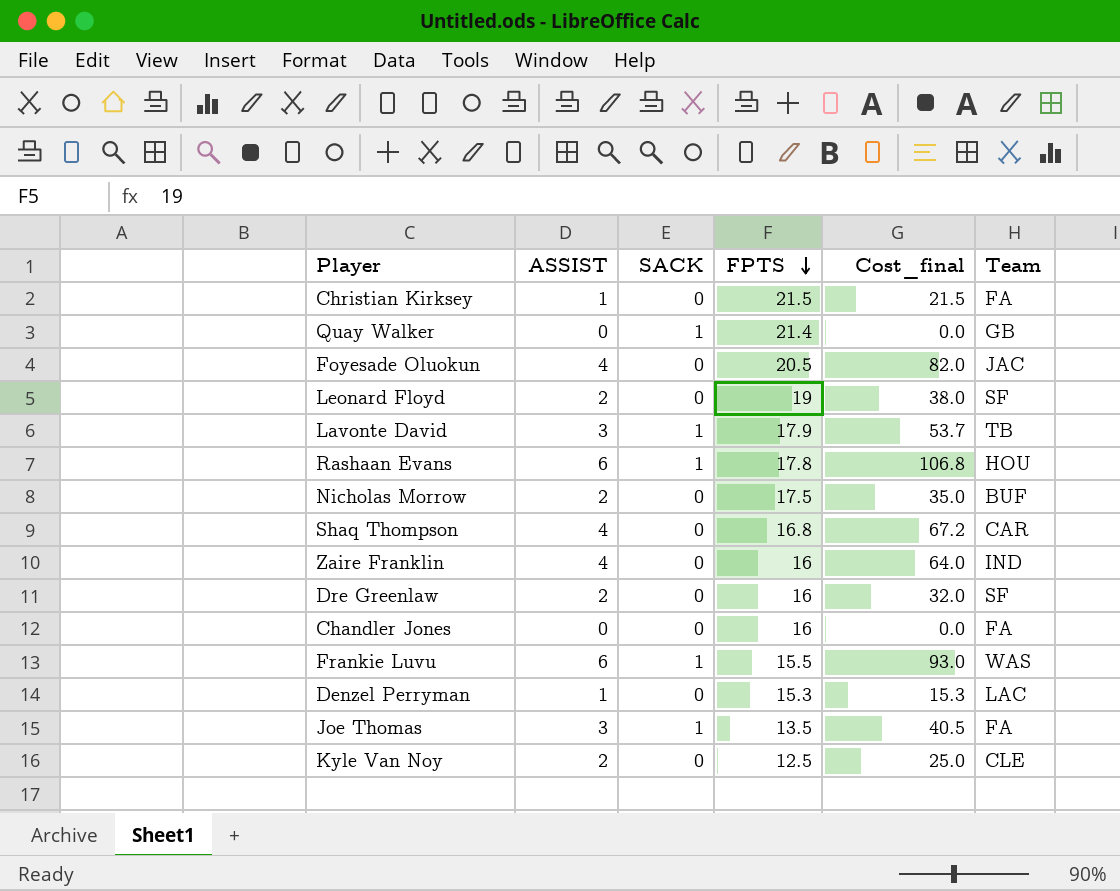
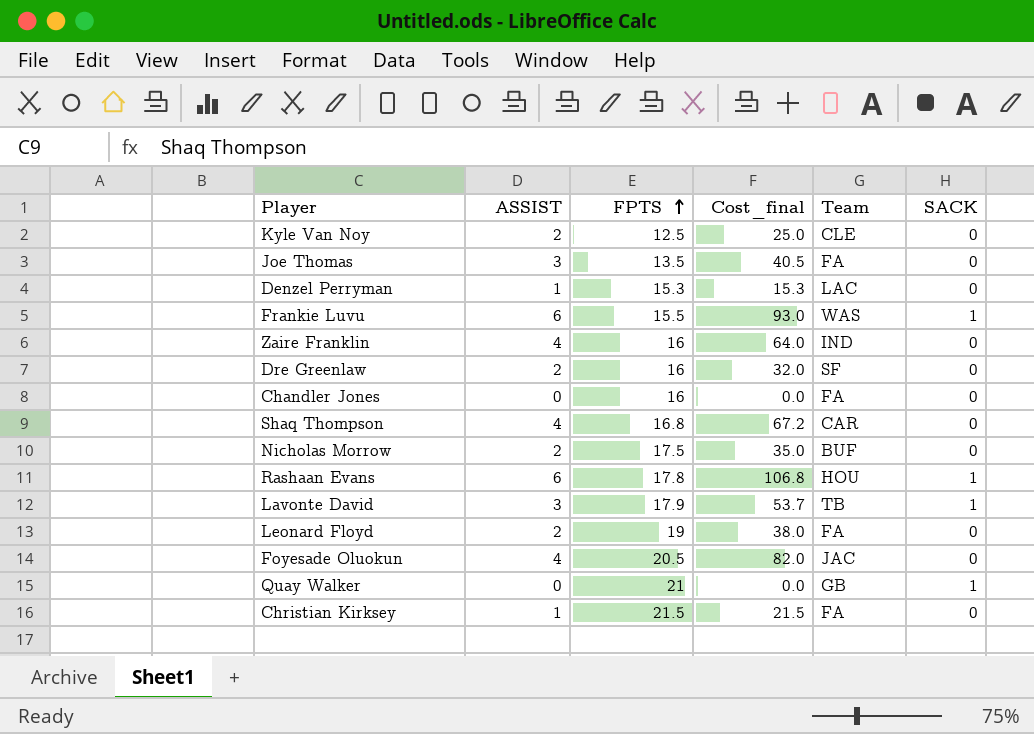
row order: FPTS descending -> FPTS ascending
column SACK | position: 3 -> 6
Joe Thomas | SACK: 1 -> 0
Leonard Floyd | Team: SF -> FA
Quay Walker | FPTS: 21.4 -> 21

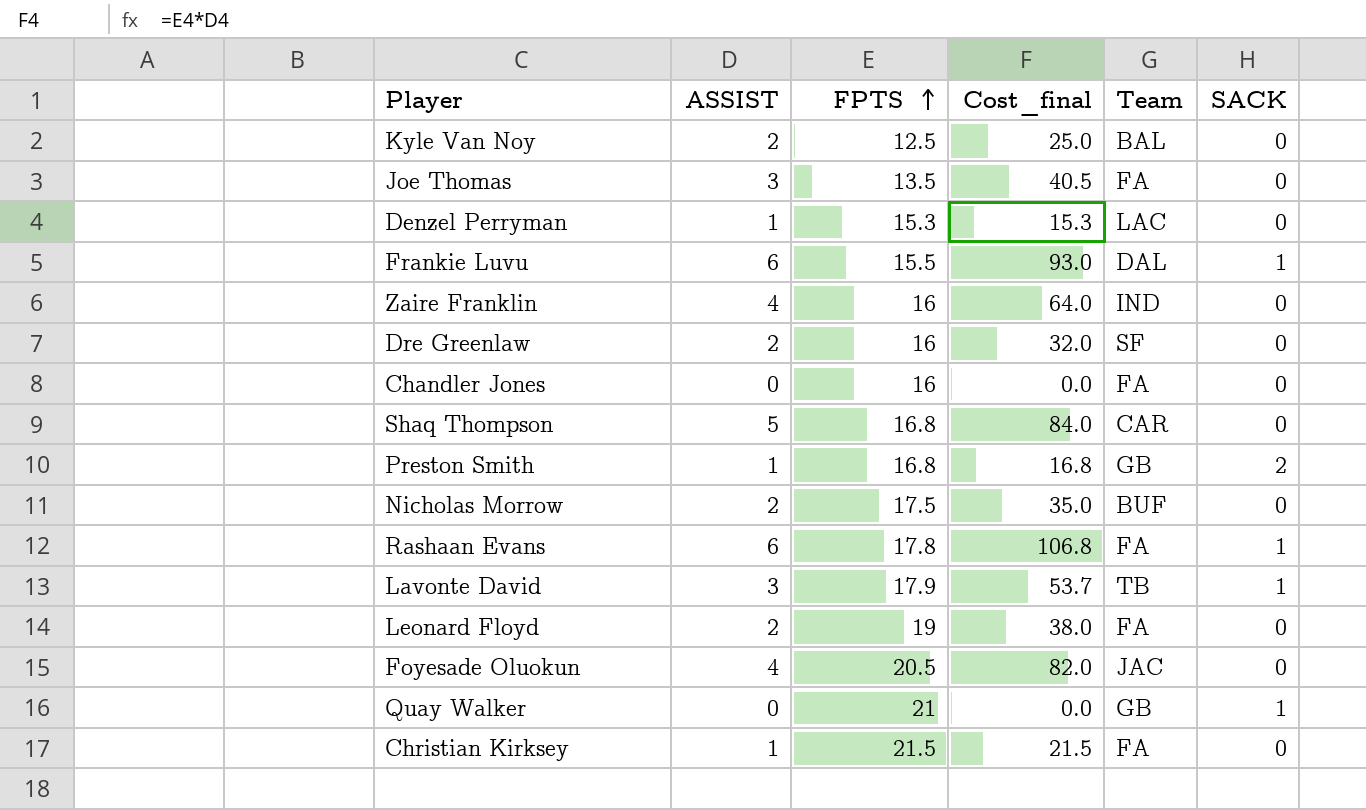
Kyle Van Noy | Team: CLE -> BAL
Frankie Luvu | Team: WAS -> DAL
Shaq Thompson | ASSIST: 4 -> 5
Shaq Thompson | Cost_final: 67.2 -> 84.0
row Preston Smith: none -> 1 | 16.8 | 16.8 | GB | 2
Rashaan Evans | Team: HOU -> FA

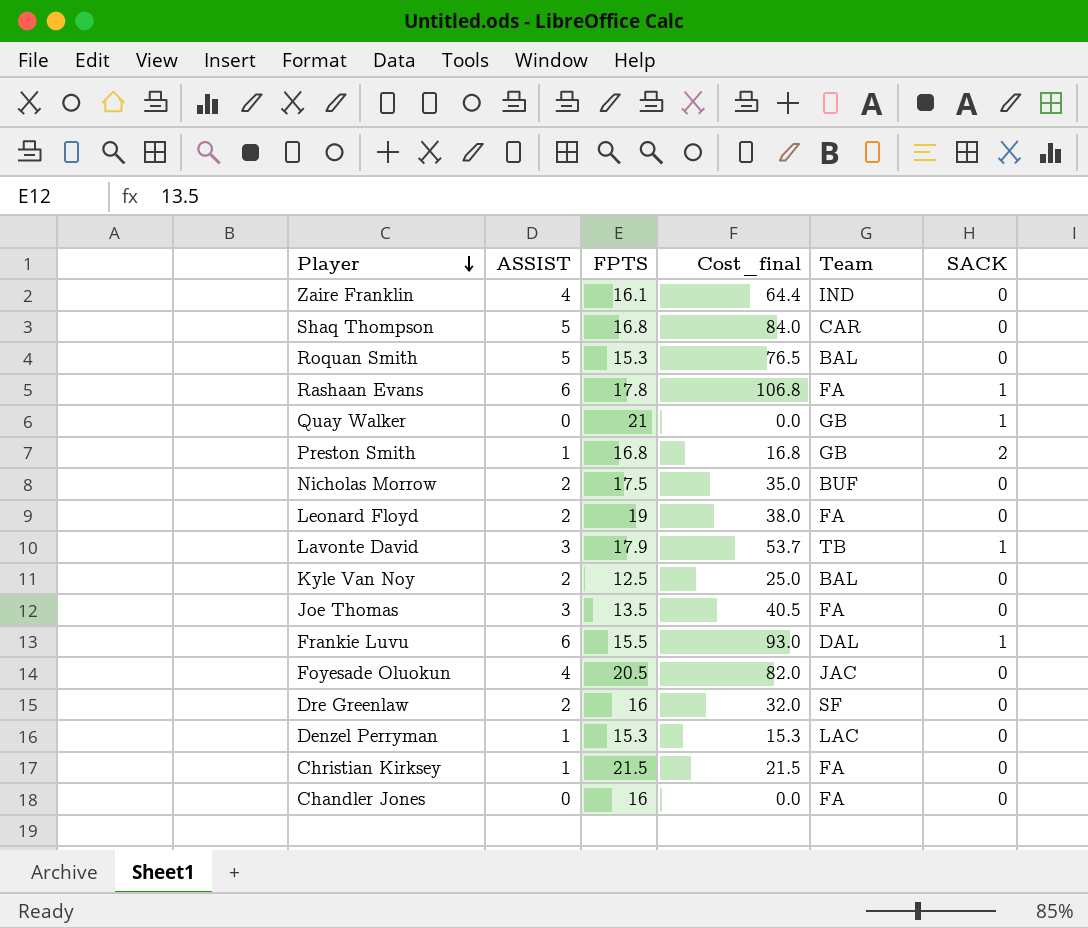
row order: FPTS ascending -> Player descending
Zaire Franklin | FPTS: 16 -> 16.1
Zaire Franklin | Cost_final: 64.0 -> 64.4
row Roquan Smith: none -> 5 | 15.3 | 76.5 | BAL | 0

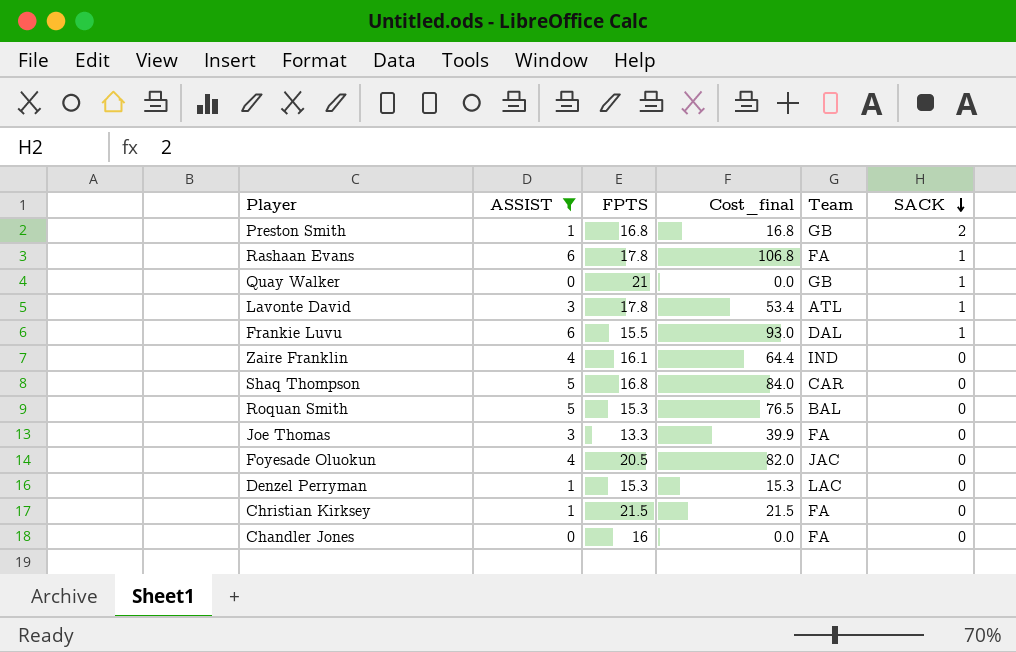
filter: none -> ASSIST != 2
row order: Player descending -> SACK descending
Lavonte David | FPTS: 17.9 -> 17.8
Lavonte David | Cost_final: 53.7 -> 53.4
Lavonte David | Team: TB -> ATL
Joe Thomas | FPTS: 13.5 -> 13.3
Joe Thomas | Cost_final: 40.5 -> 39.9

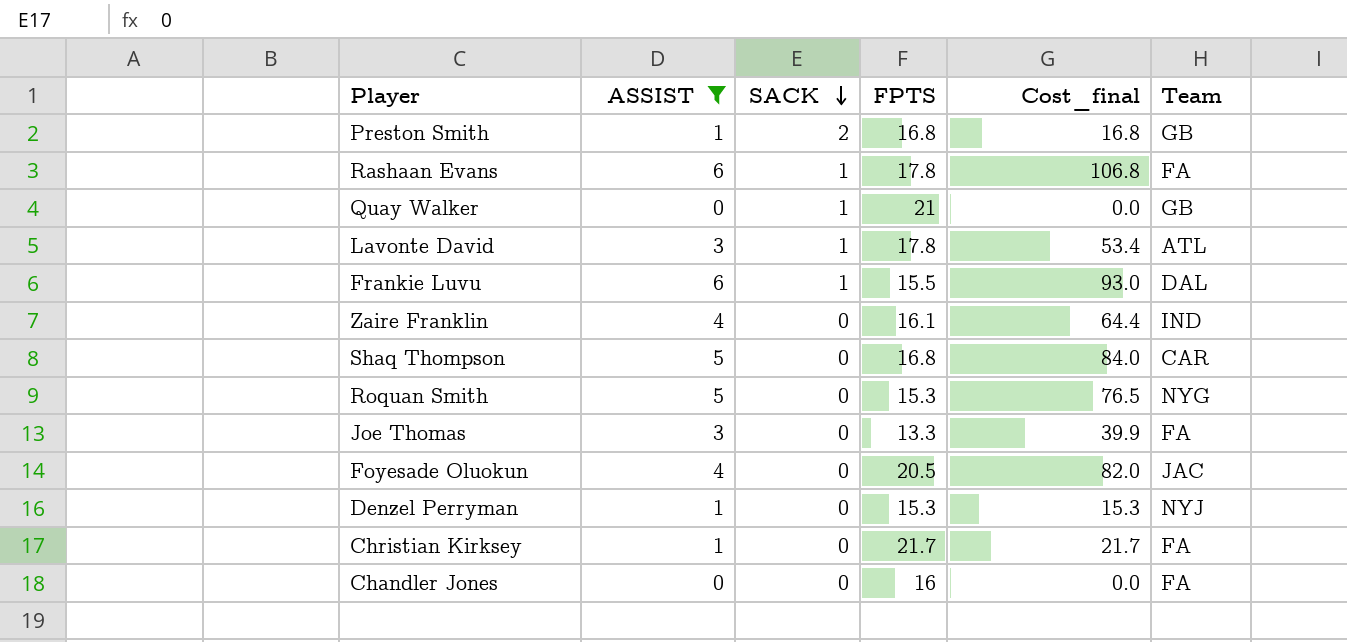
column SACK | position: 6 -> 3
Roquan Smith | Team: BAL -> NYG
Denzel Perryman | Team: LAC -> NYJ
Christian Kirksey | FPTS: 21.5 -> 21.7
Christian Kirksey | Cost_final: 21.5 -> 21.7

